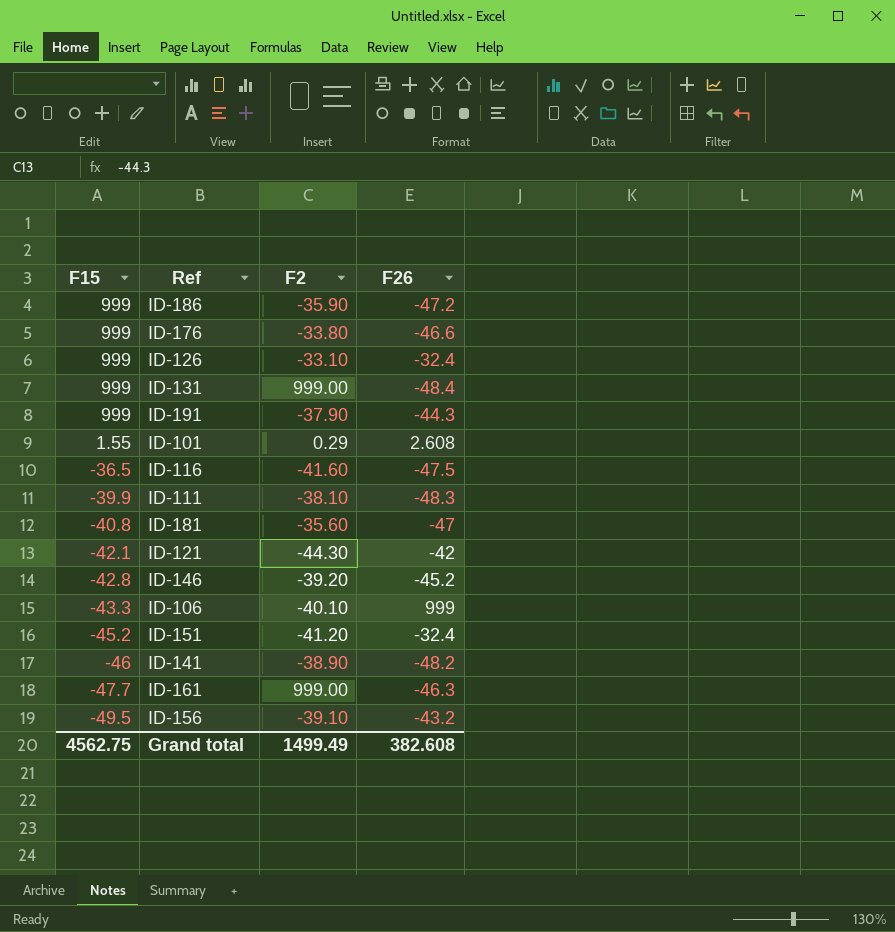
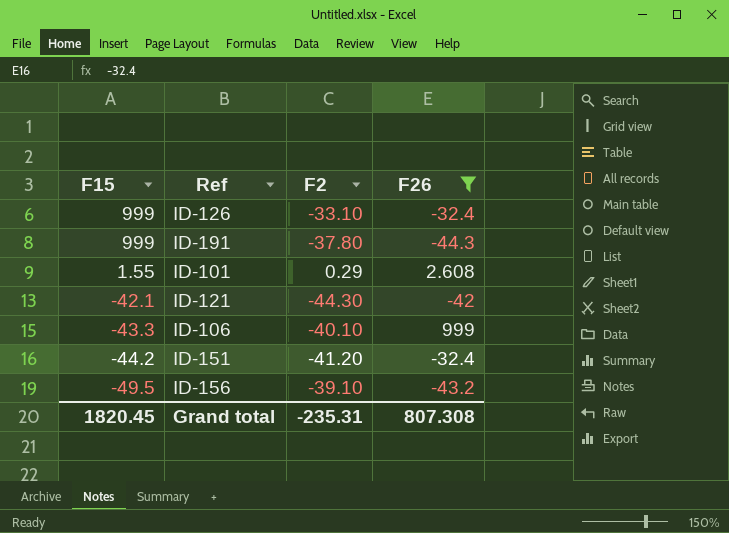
filter: none -> F26 >= -44.3
ID-191 | F2: -37.90 -> -37.80
ID-151 | F15: -45.2 -> -44.2
Grand total | F15: 4562.75 -> 1820.45
Grand total | F2: 1499.49 -> -235.31
Grand total | F26: 382.608 -> 807.308

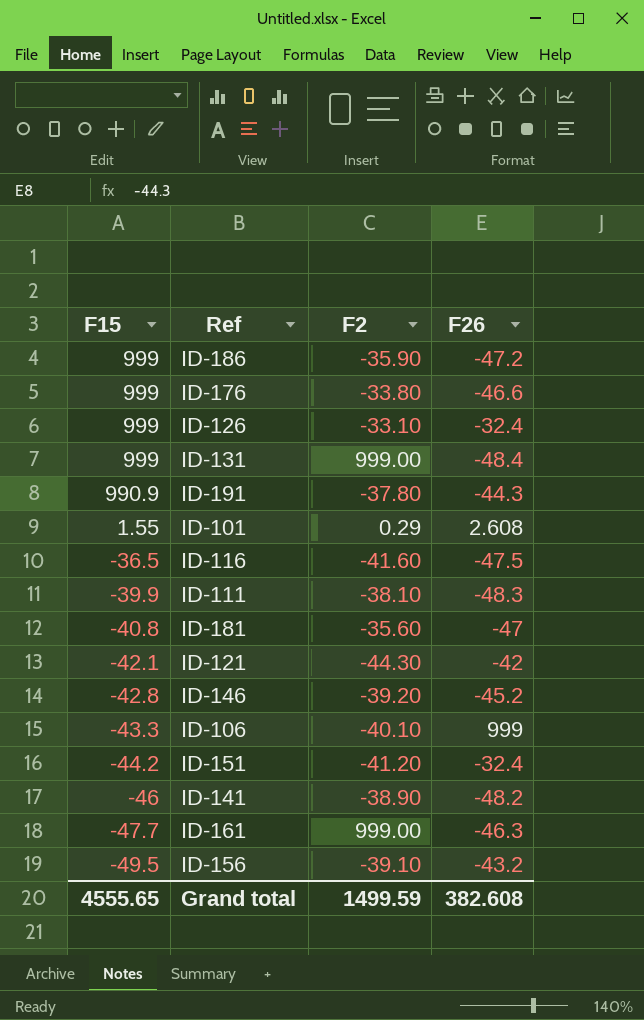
filter: F26 >= -44.3 -> none
ID-191 | F15: 999 -> 990.9
Grand total | F15: 1820.45 -> 4555.65
Grand total | F2: -235.31 -> 1499.59
Grand total | F26: 807.308 -> 382.608

